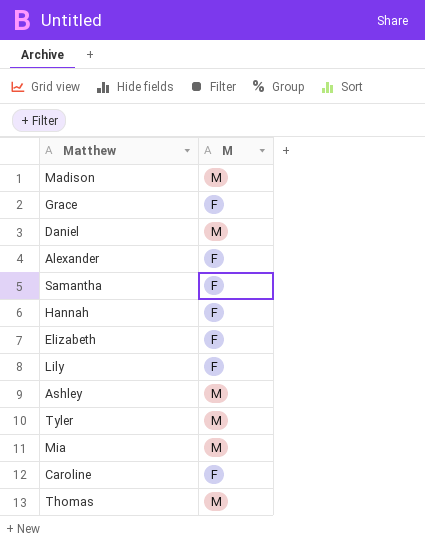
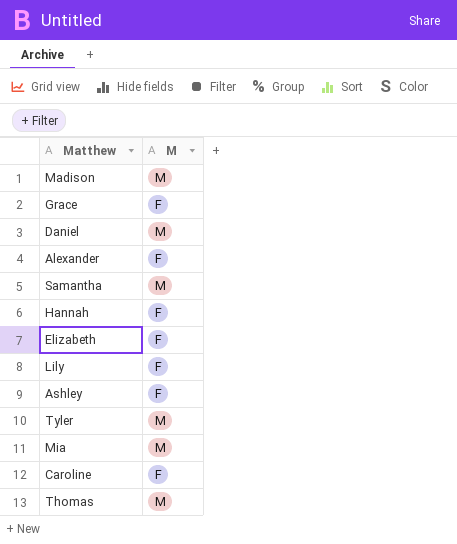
Samantha | M: F -> M
Ashley | M: M -> F

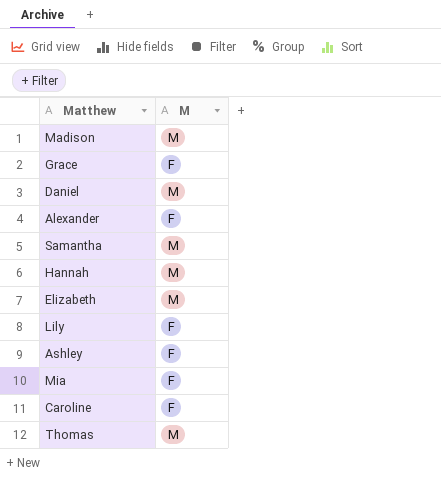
row Tyler: M -> none
Hannah | M: F -> M
Elizabeth | M: F -> M
Mia | M: M -> F

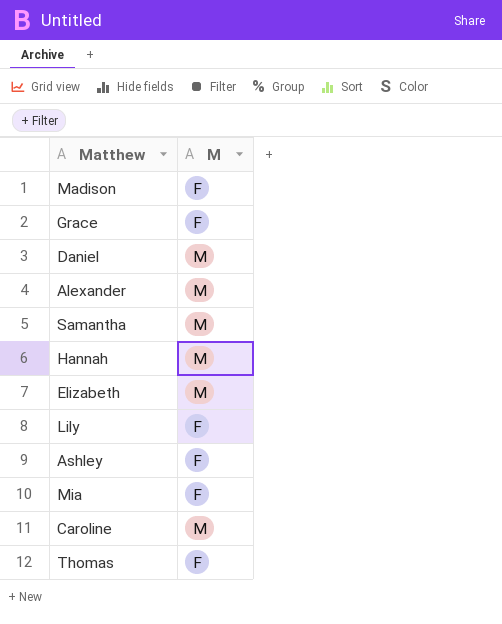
Madison | M: M -> F
Alexander | M: F -> M
Caroline | M: F -> M
Thomas | M: M -> F

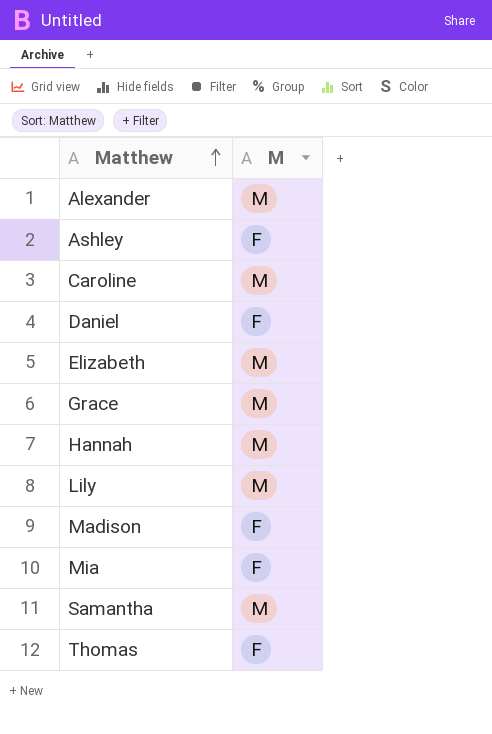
row order: none -> Matthew ascending
Daniel | M: M -> F
Grace | M: F -> M
Lily | M: F -> M

